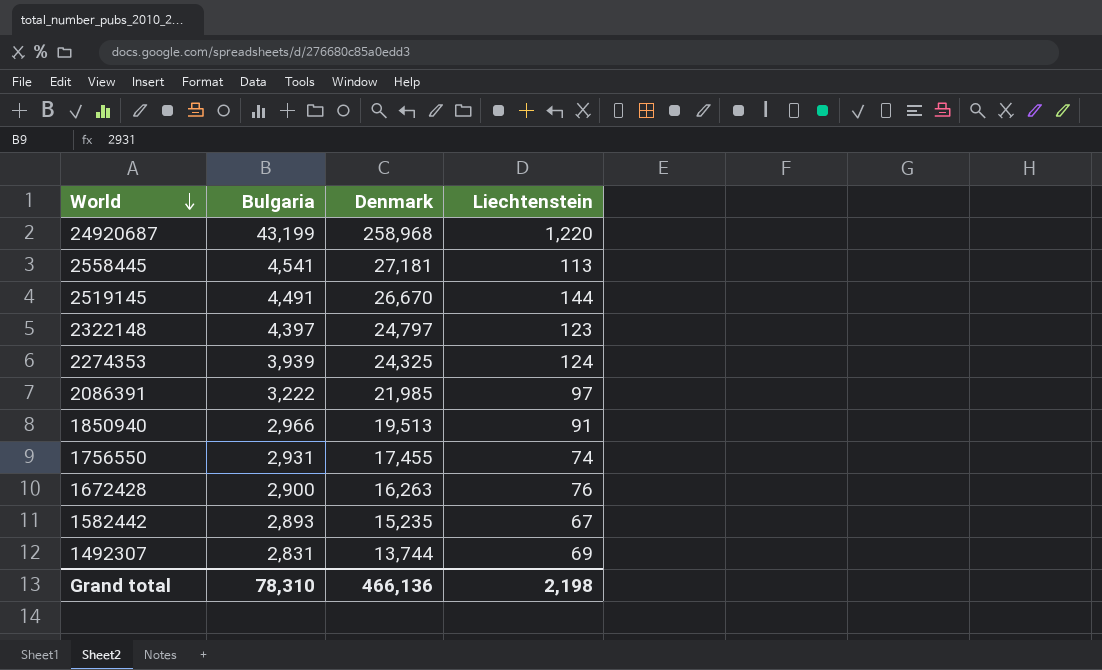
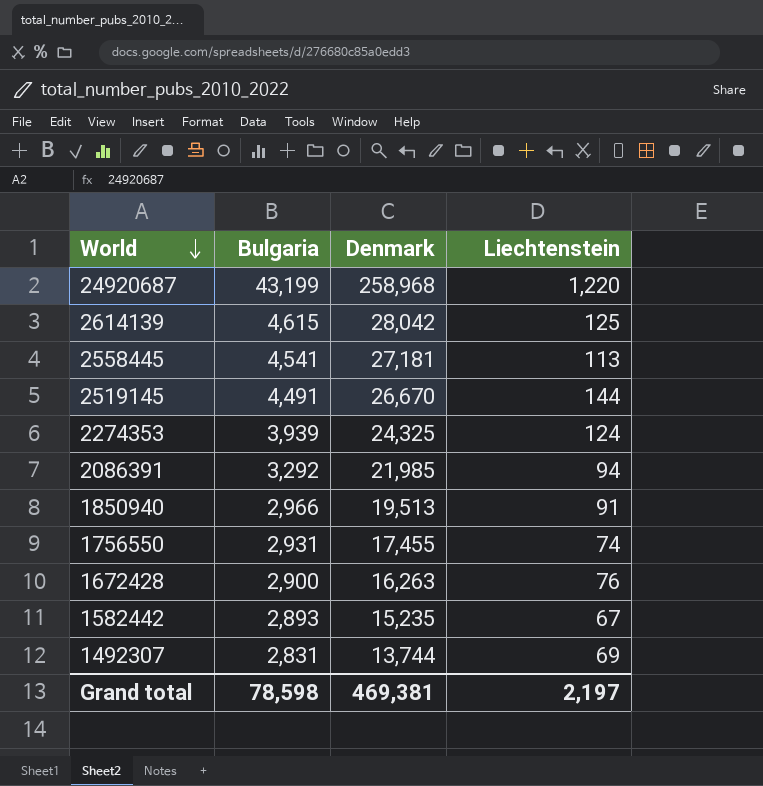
row 2322148: 4,397 | 24,797 | 123 -> none
row 2614139: none -> 4,615 | 28,042 | 125
2086391 | Bulgaria: 3,222 -> 3,292
2086391 | Liechtenstein: 97 -> 94
Grand total | Bulgaria: 78,310 -> 78,598
Grand total | Denmark: 466,136 -> 469,381
Grand total | Liechtenstein: 2,198 -> 2,197

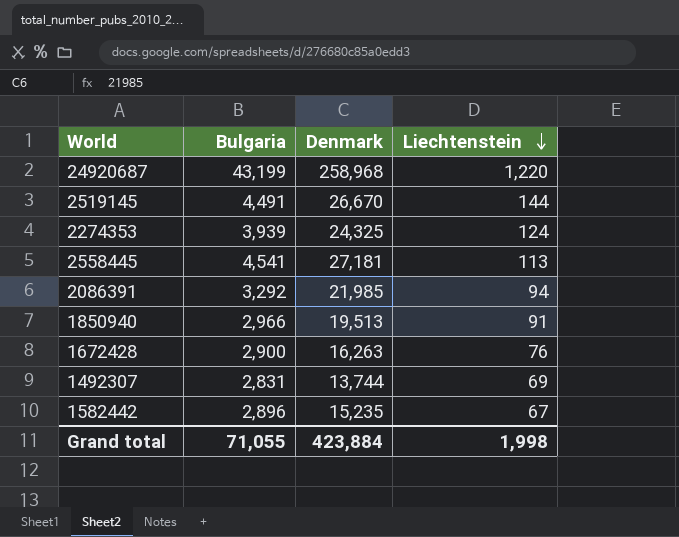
row order: World descending -> Liechtenstein descending
row 2614139: 4,615 | 28,042 | 125 -> none
row 1756550: 2,931 | 17,455 | 74 -> none
1582442 | Bulgaria: 2,893 -> 2,896
Grand total | Bulgaria: 78,598 -> 71,055
Grand total | Denmark: 469,381 -> 423,884
Grand total | Liechtenstein: 2,197 -> 1,998

